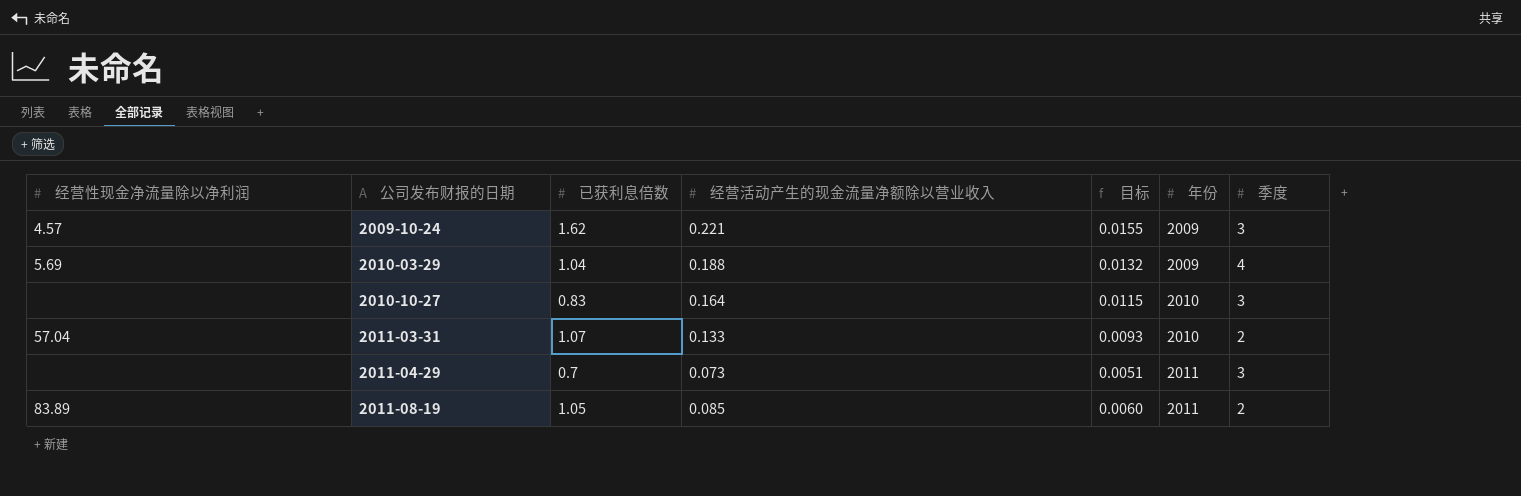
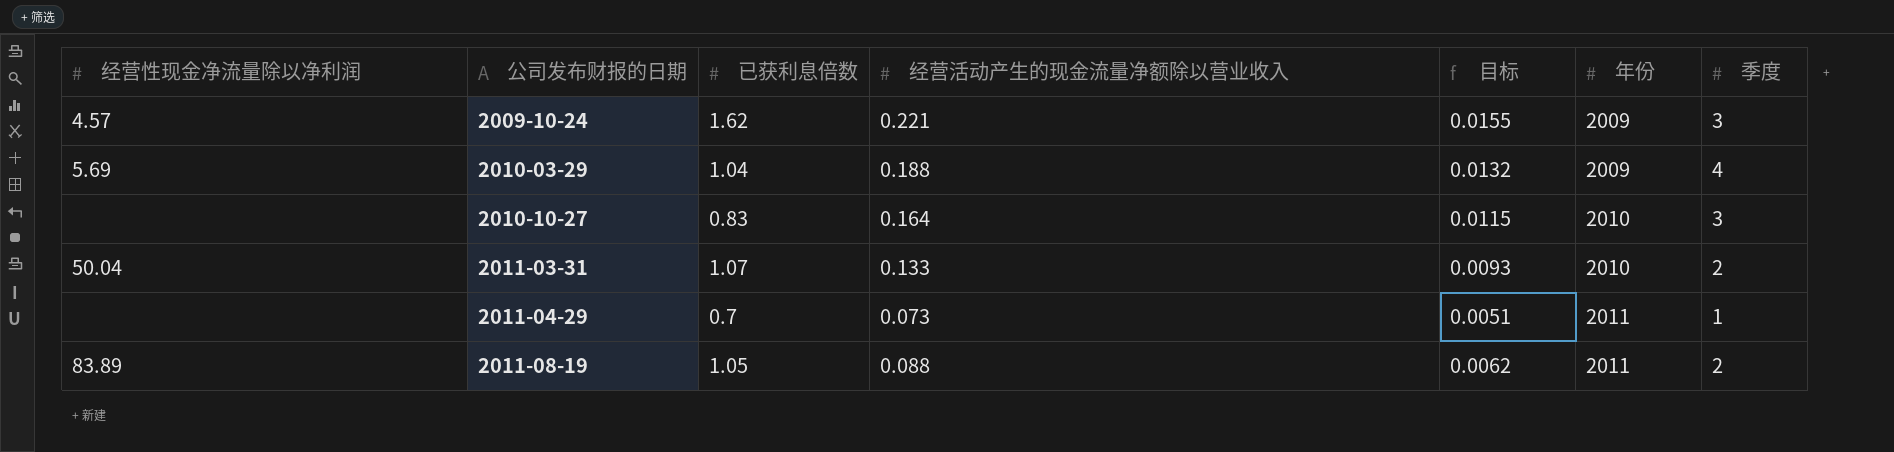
2011-03-31 | 经营性现金净流量除以净利润: 57.04 -> 50.04
2011-04-29 | 季度: 3 -> 1
2011-08-19 | 经营活动产生的现金流量净额除以营业收入: 0.085 -> 0.088
2011-08-19 | 目标: 0.0060 -> 0.0062

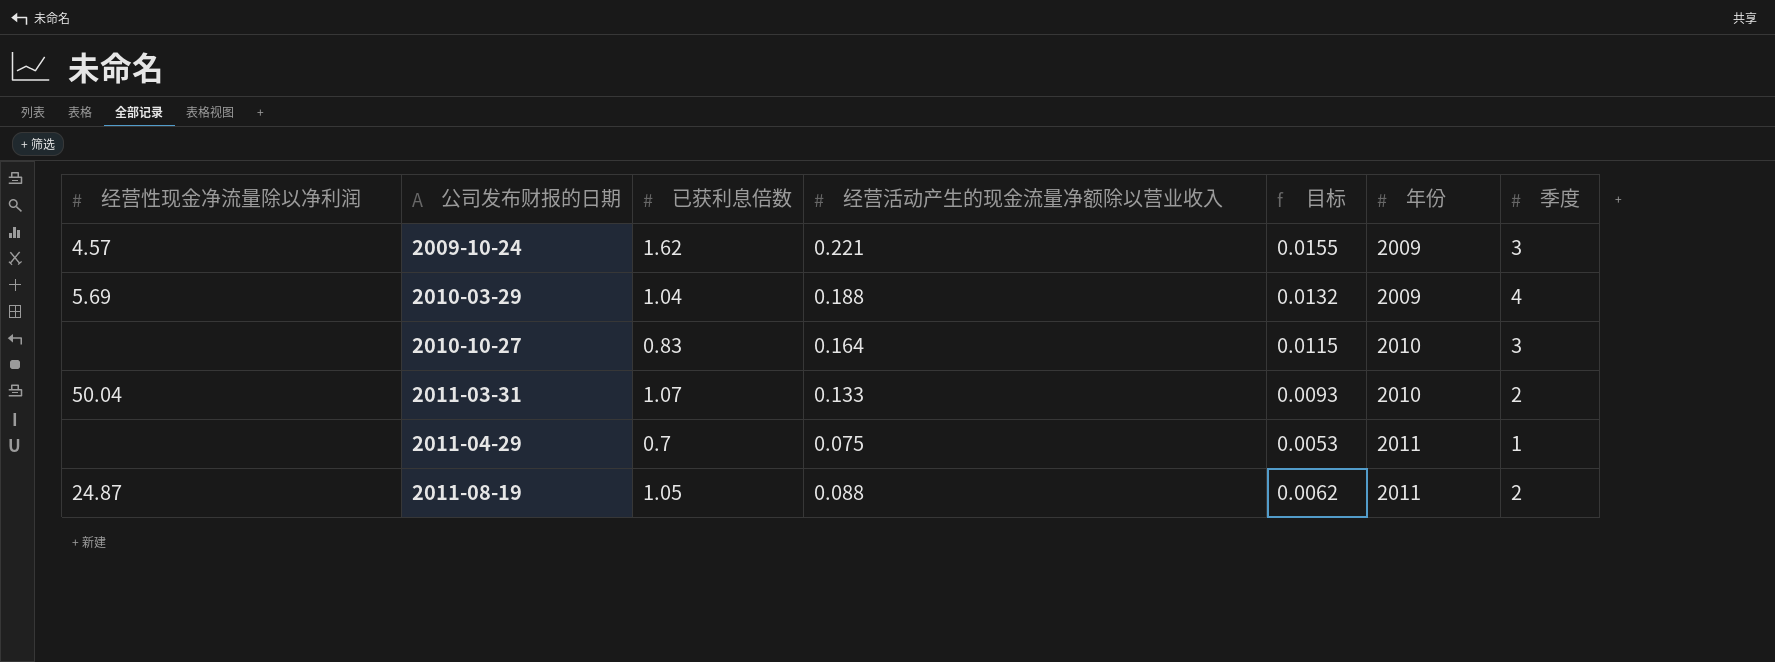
2011-04-29 | 经营活动产生的现金流量净额除以营业收入: 0.073 -> 0.075
2011-04-29 | 目标: 0.0051 -> 0.0053
2011-08-19 | 经营性现金净流量除以净利润: 83.89 -> 24.87

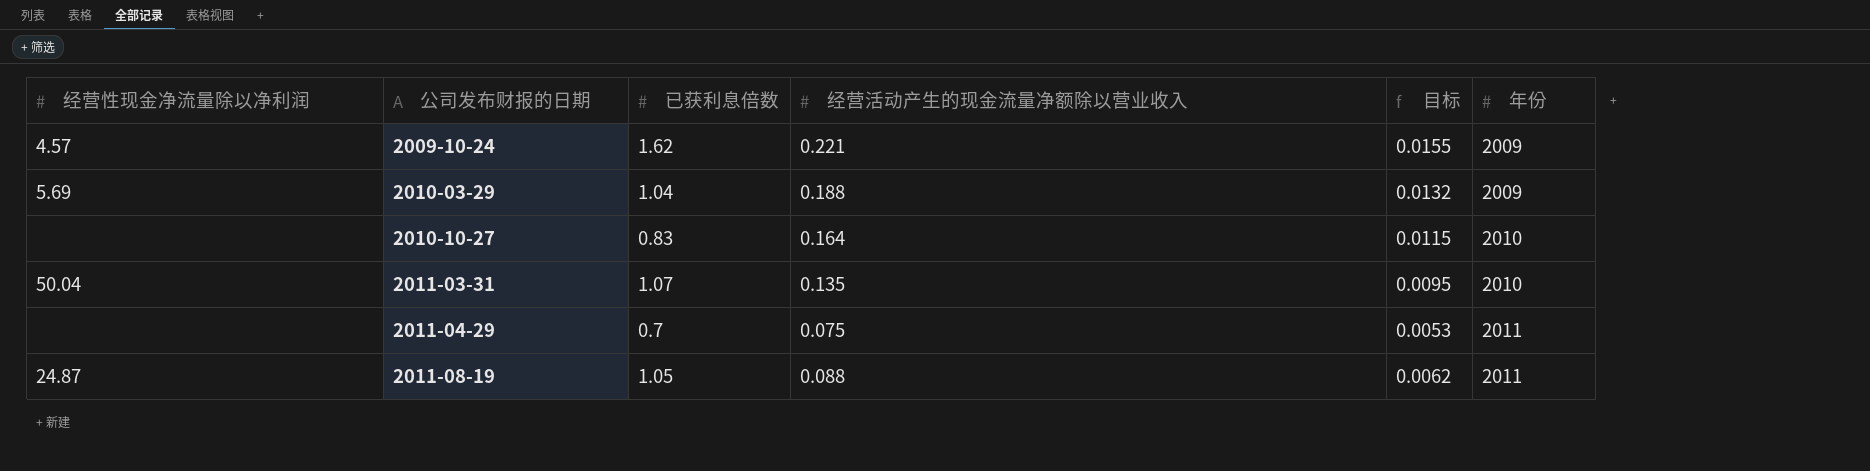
column 季度 | position: 7 -> none
2011-03-31 | 经营活动产生的现金流量净额除以营业收入: 0.133 -> 0.135
2011-03-31 | 目标: 0.0093 -> 0.0095

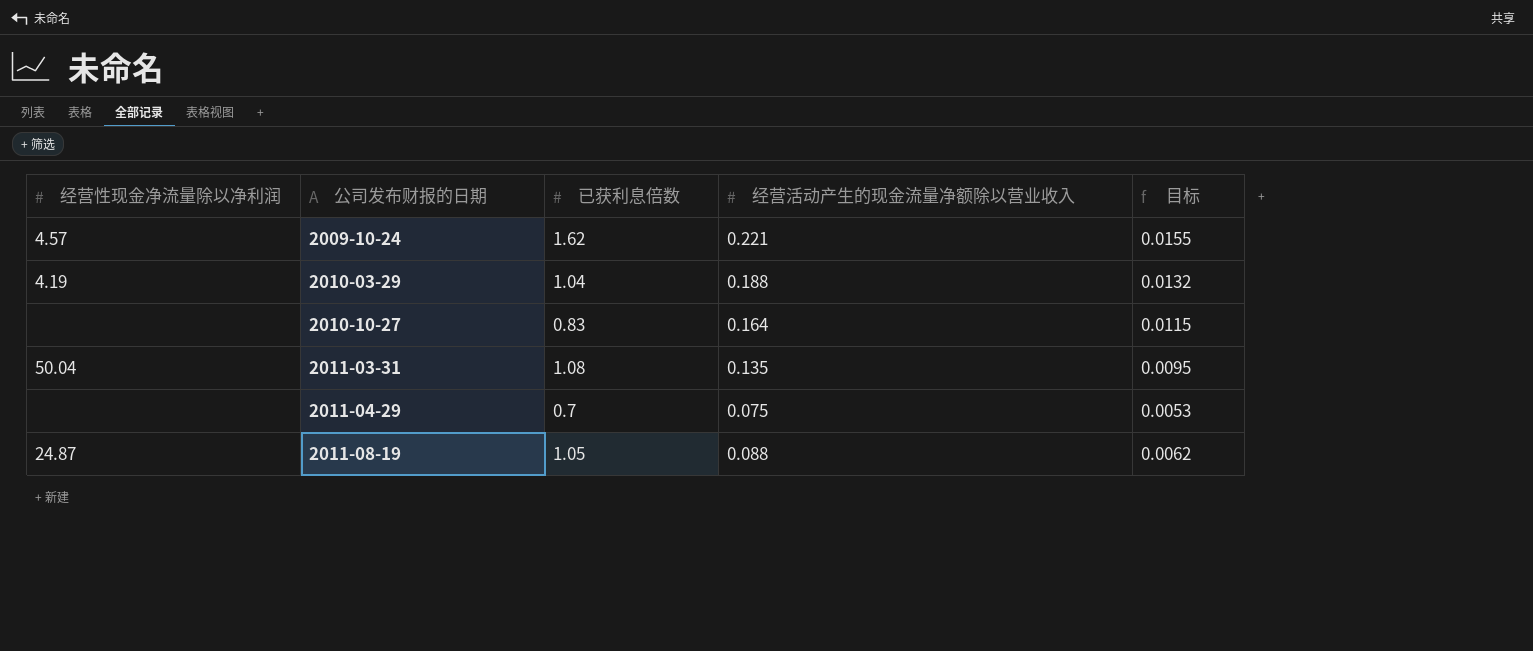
column 年份 | position: 6 -> none
2010-03-29 | 经营性现金净流量除以净利润: 5.69 -> 4.19
2011-03-31 | 已获利息倍数: 1.07 -> 1.08

